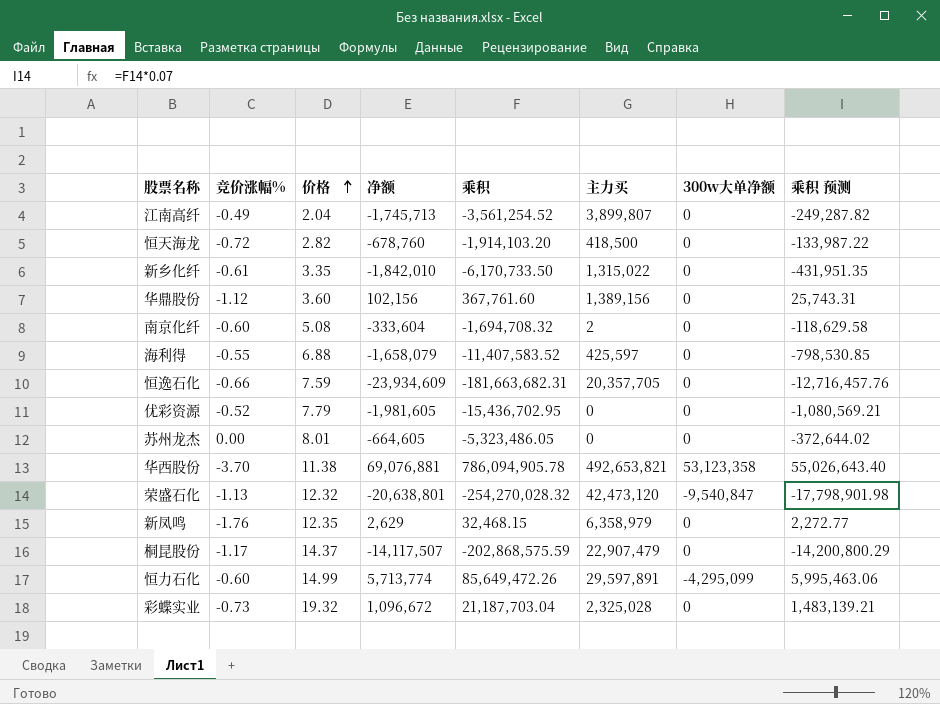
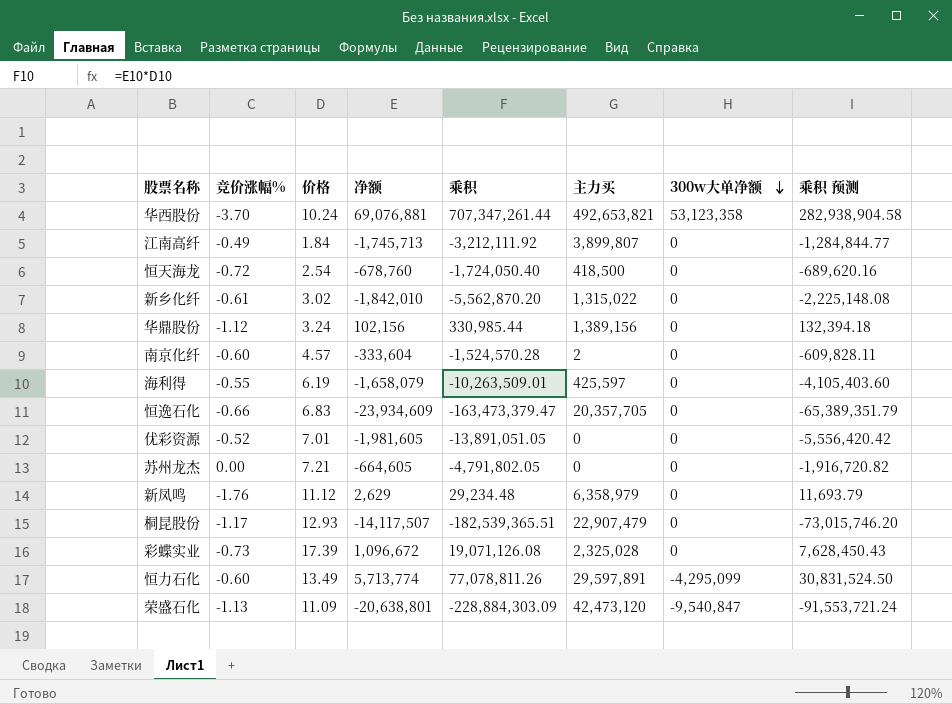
row order: 价格 ascending -> 300w大单净额 descending
column 乘积 预测 | formula: [乘积] * 0.07 -> [乘积] * 0.4
华西股份 | 价格: 11.38 -> 10.24
华西股份 | 乘积: 786,094,905.78 -> 707,347,261.44
江南高纤 | 价格: 2.04 -> 1.84
江南高纤 | 乘积: -3,561,254.52 -> -3,212,111.92
恒天海龙 | 价格: 2.82 -> 2.54
恒天海龙 | 乘积: -1,914,103.20 -> -1,724,050.40
新乡化纤 | 价格: 3.35 -> 3.02
新乡化纤 | 乘积: -6,170,733.50 -> -5,562,870.20
华鼎股份 | 价格: 3.60 -> 3.24
华鼎股份 | 乘积: 367,761.60 -> 330,985.44
南京化纤 | 价格: 5.08 -> 4.57
南京化纤 | 乘积: -1,694,708.32 -> -1,524,570.28
海利得 | 价格: 6.88 -> 6.19
海利得 | 乘积: -11,407,583.52 -> -10,263,509.01
恒逸石化 | 价格: 7.59 -> 6.83
恒逸石化 | 乘积: -181,663,682.31 -> -163,473,379.47
优彩资源 | 价格: 7.79 -> 7.01
优彩资源 | 乘积: -15,436,702.95 -> -13,891,051.05
苏州龙杰 | 价格: 8.01 -> 7.21
苏州龙杰 | 乘积: -5,323,486.05 -> -4,791,802.05
新凤鸣 | 价格: 12.35 -> 11.12
新凤鸣 | 乘积: 32,468.15 -> 29,234.48
桐昆股份 | 价格: 14.37 -> 12.93
桐昆股份 | 乘积: -202,868,575.59 -> -182,539,365.51
彩蝶实业 | 价格: 19.32 -> 17.39
彩蝶实业 | 乘积: 21,187,703.04 -> 19,071,126.08
恒力石化 | 价格: 14.99 -> 13.49
恒力石化 | 乘积: 85,649,472.26 -> 77,078,811.26
荣盛石化 | 价格: 12.32 -> 11.09
荣盛石化 | 乘积: -254,270,028.32 -> -228,884,303.09

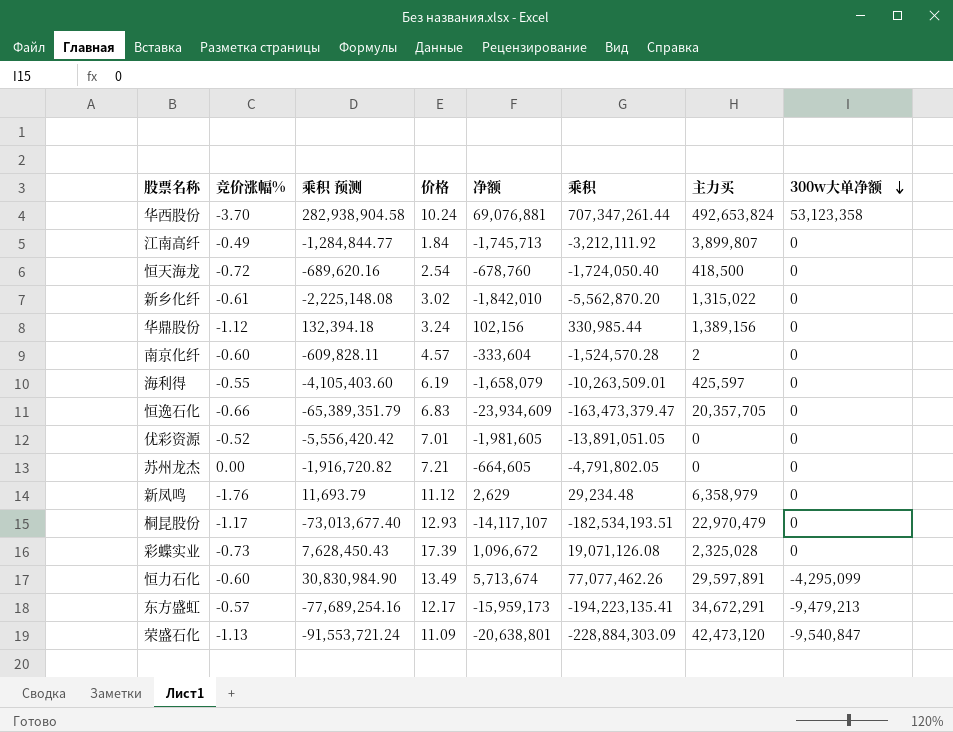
column 乘积 预测 | position: 8 -> 3
华西股份 | 主力买: 492,653,821 -> 492,653,824
桐昆股份 | 乘积 预测: -73,015,746.20 -> -73,013,677.40
桐昆股份 | 净额: -14,117,507 -> -14,117,107
桐昆股份 | 乘积: -182,539,365.51 -> -182,534,193.51
桐昆股份 | 主力买: 22,907,479 -> 22,970,479
恒力石化 | 乘积 预测: 30,831,524.50 -> 30,830,984.90
恒力石化 | 净额: 5,713,774 -> 5,713,674
恒力石化 | 乘积: 77,078,811.26 -> 77,077,462.26
row 东方盛虹: none -> -0.57 | -77,689,254.16 | 12.17 | -15,959,173 | -194,223,135.41 | 34,672,291 | -9,479,213

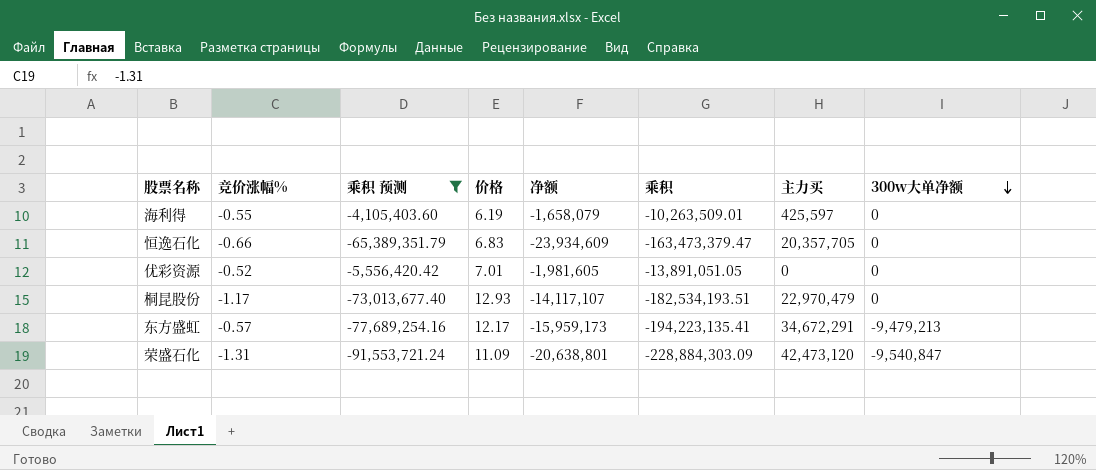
filter: none -> 乘积 预测 <= -4,105,403.60
荣盛石化 | 竞价涨幅%: -1.13 -> -1.31

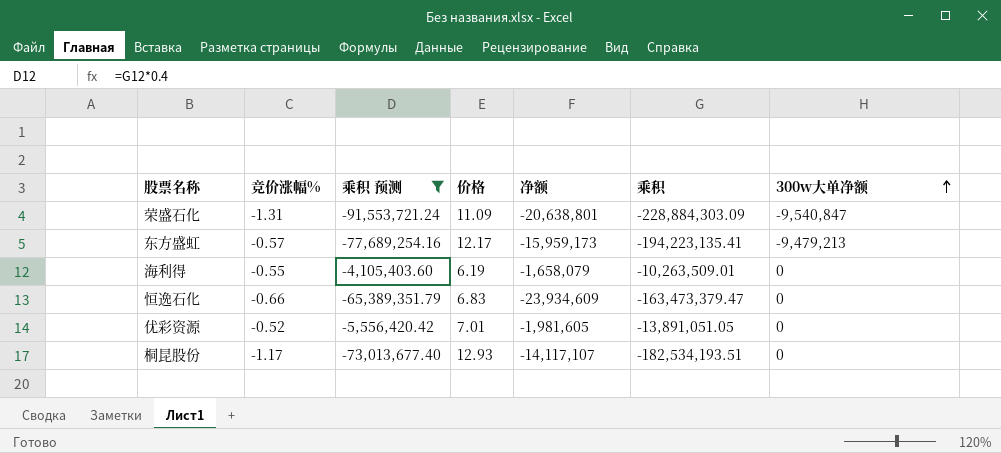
row order: 300w大单净额 descending -> 300w大单净额 ascending
column 主力买 | position: 7 -> none

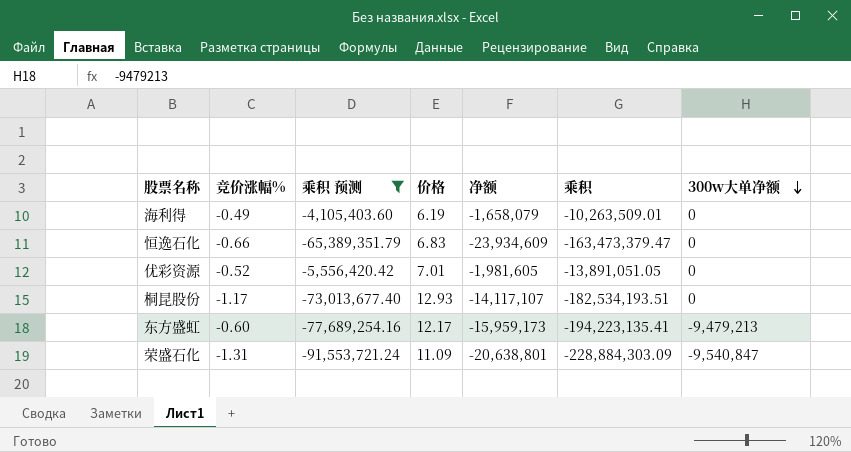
row order: 300w大单净额 ascending -> 300w大单净额 descending
海利得 | 竞价涨幅%: -0.55 -> -0.49
东方盛虹 | 竞价涨幅%: -0.57 -> -0.60

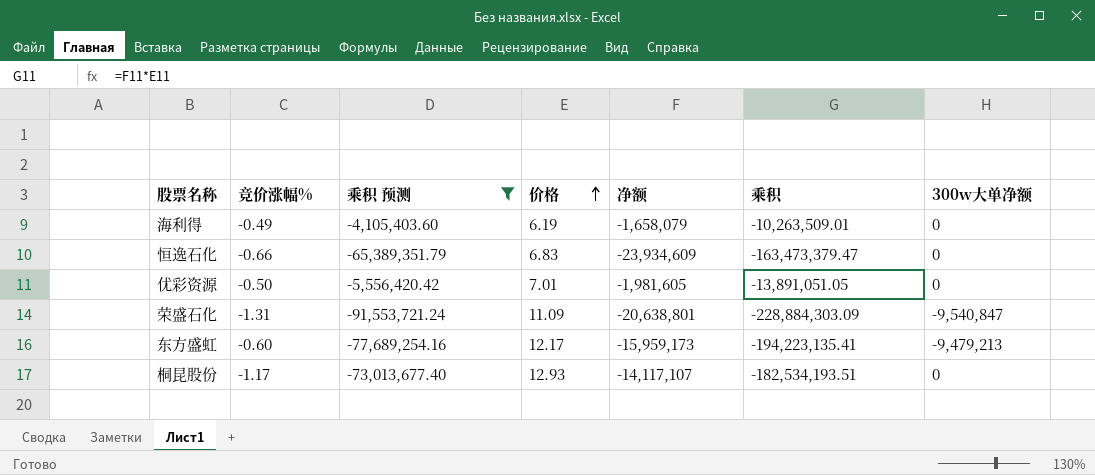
row order: 300w大单净额 descending -> 价格 ascending
优彩资源 | 竞价涨幅%: -0.52 -> -0.50

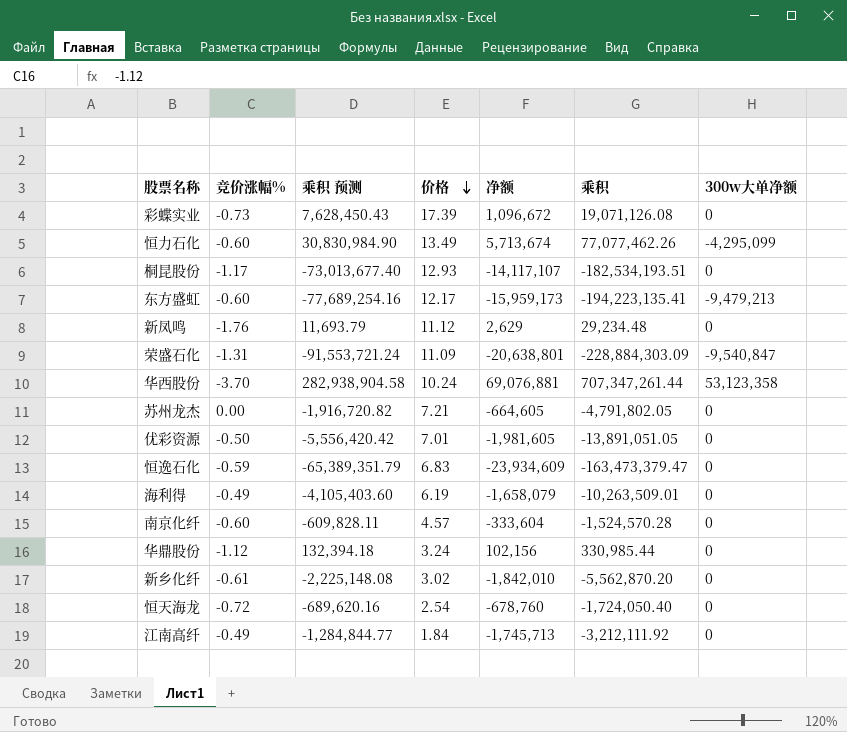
filter: 乘积 预测 <= -4,105,403.60 -> none
row order: 价格 ascending -> 价格 descending
恒逸石化 | 竞价涨幅%: -0.66 -> -0.59

